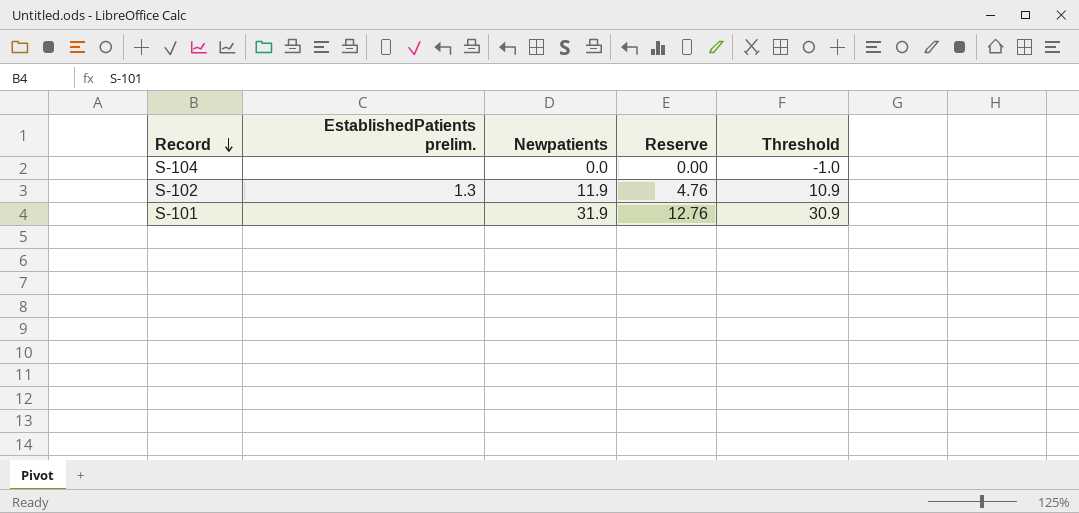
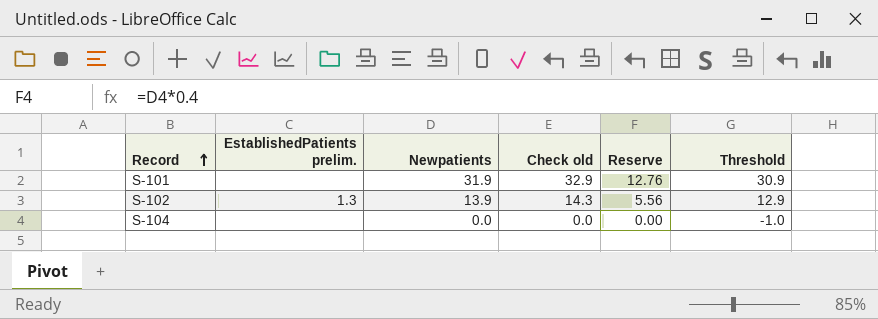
row order: Record descending -> Record ascending
column Check old | formula: none -> [Newpatients] * 1.03
S-102 | Newpatients: 11.9 -> 13.9
S-102 | Reserve: 4.76 -> 5.56
S-102 | Threshold: 10.9 -> 12.9

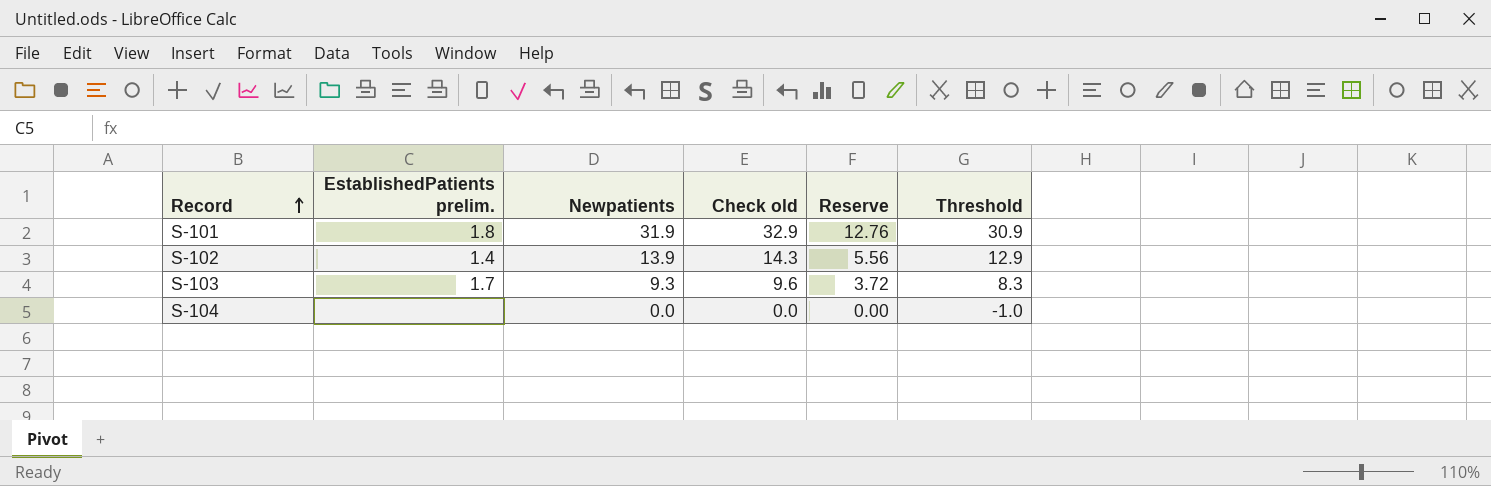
S-101 | EstablishedPatients prelim.: none -> 1.8
S-102 | EstablishedPatients prelim.: 1.3 -> 1.4
row S-103: none -> 1.7 | 9.3 | 9.6 | 3.72 | 8.3

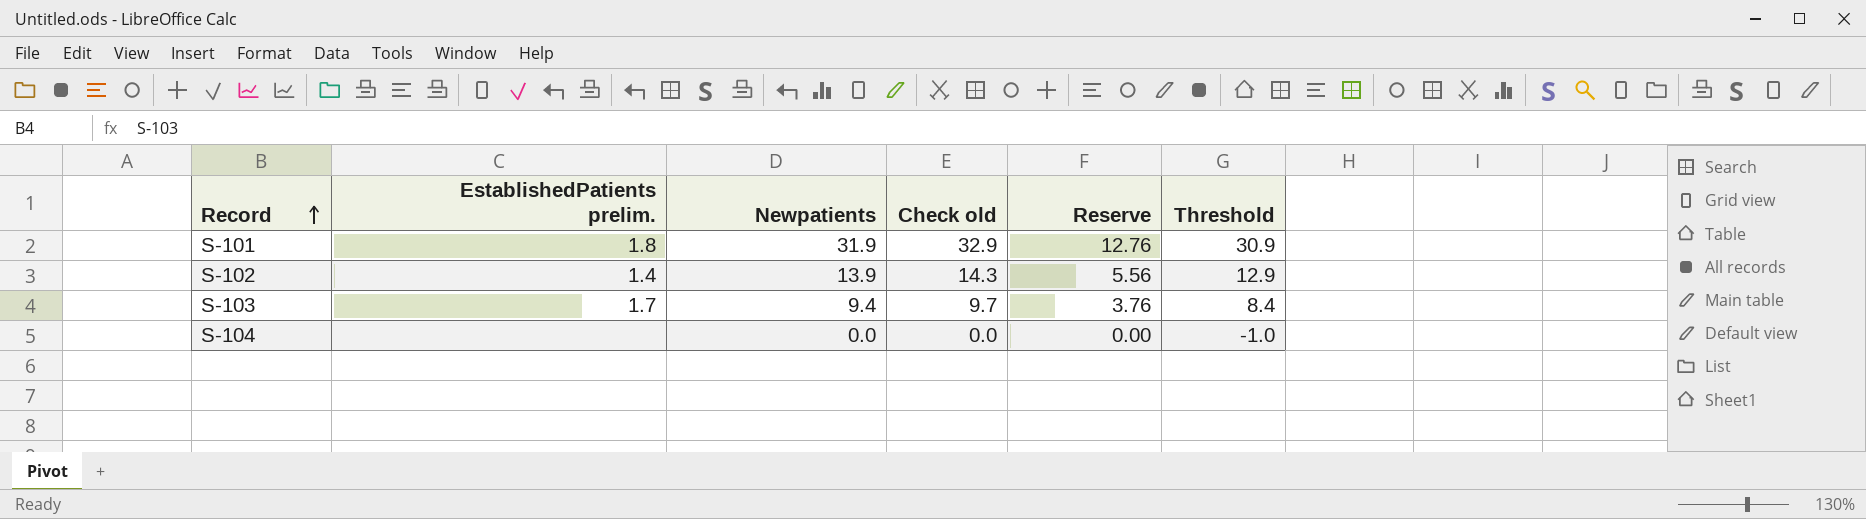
S-103 | Newpatients: 9.3 -> 9.4
S-103 | Check old: 9.6 -> 9.7
S-103 | Reserve: 3.72 -> 3.76
S-103 | Threshold: 8.3 -> 8.4

